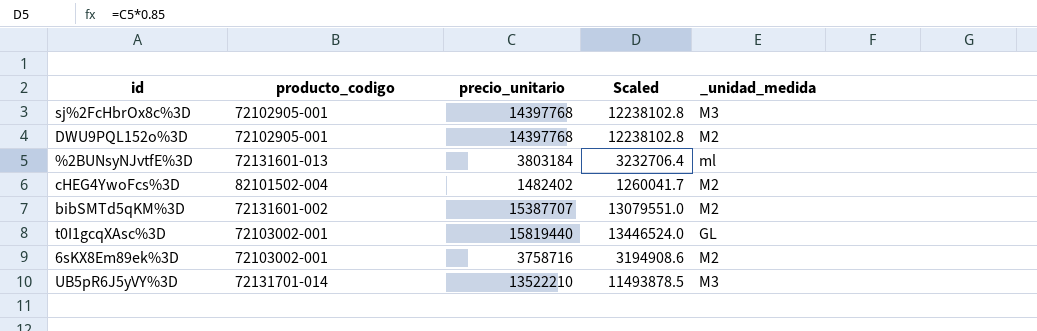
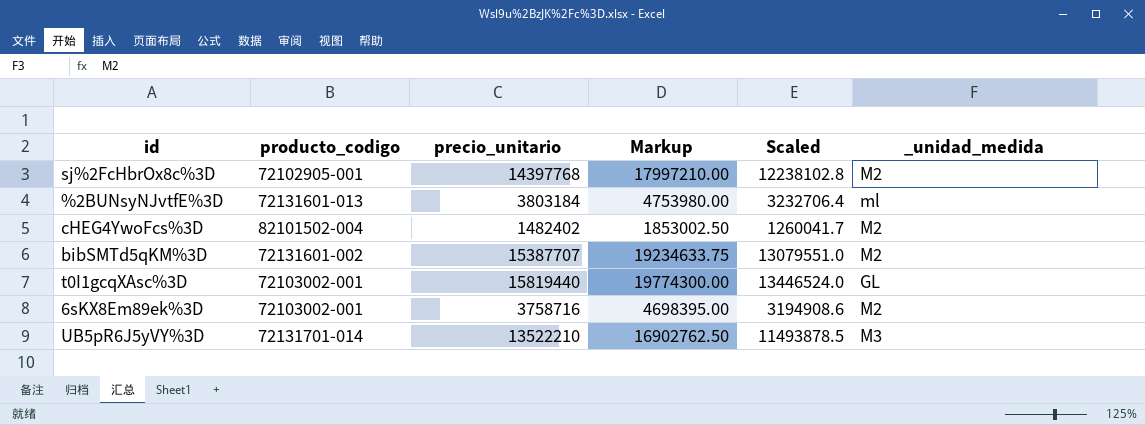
column Markup | formula: none -> [precio_unitario] * 1.25
row DWU9PQL152o%3D: 72102905-001 | 14397768 | 12238102.8 | M2 -> none
sj%2FcHbrOx8c%3D | _unidad_medida: M3 -> M2

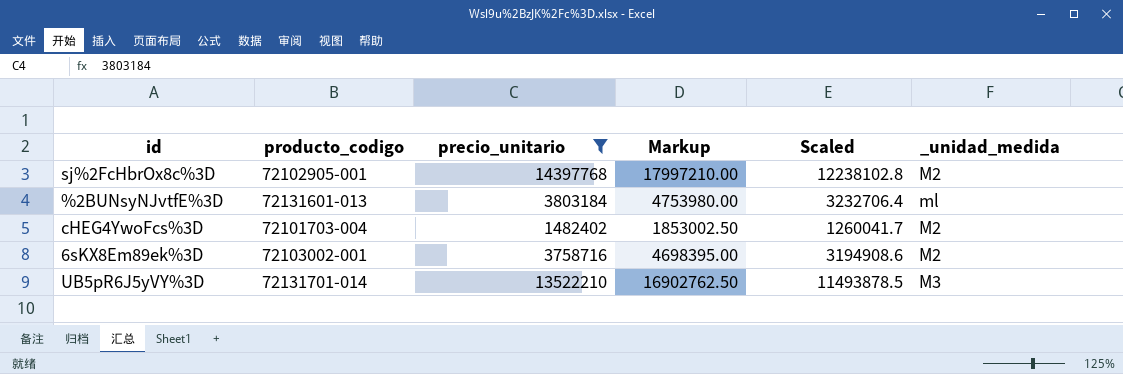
filter: none -> precio_unitario <= 14397768
cHEG4YwoFcs%3D | producto_codigo: 82101502-004 -> 72101703-004

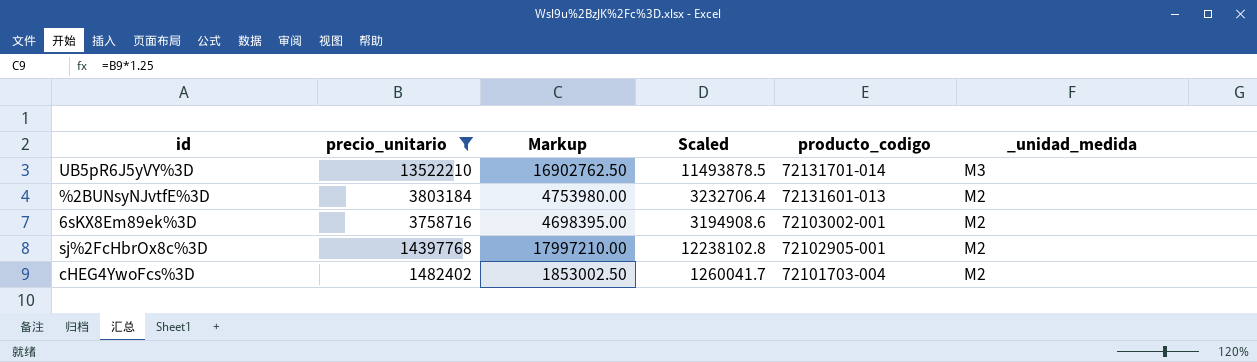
row order: none -> producto_codigo descending
column producto_codigo | position: 2 -> 5
%2BUNsyNJvtfE%3D | _unidad_medida: ml -> M2

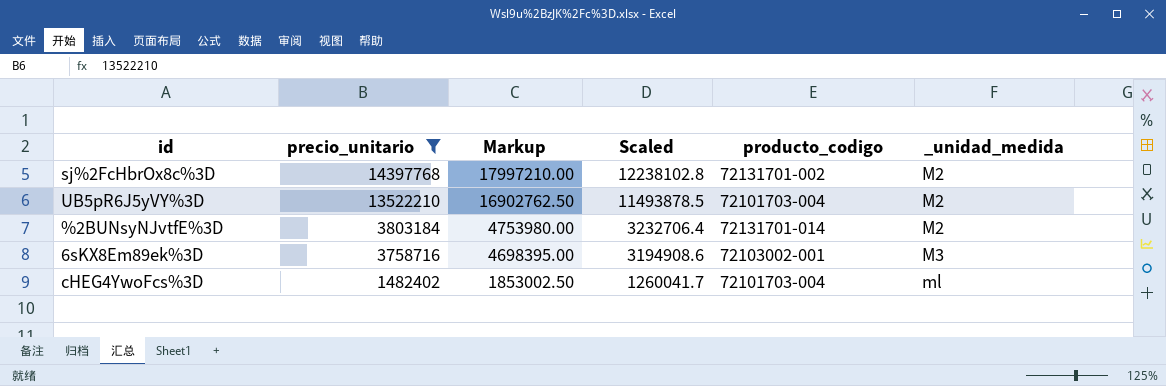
row order: producto_codigo descending -> precio_unitario descending
sj%2FcHbrOx8c%3D | producto_codigo: 72102905-001 -> 72131701-002
UB5pR6J5yVY%3D | producto_codigo: 72131701-014 -> 72101703-004
UB5pR6J5yVY%3D | _unidad_medida: M3 -> M2
%2BUNsyNJvtfE%3D | producto_codigo: 72131601-013 -> 72131701-014
6sKX8Em89ek%3D | _unidad_medida: M2 -> M3
cHEG4YwoFcs%3D | _unidad_medida: M2 -> ml

